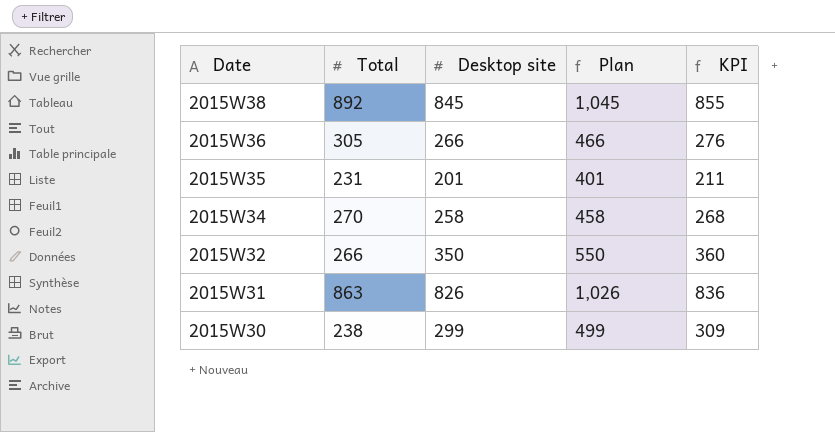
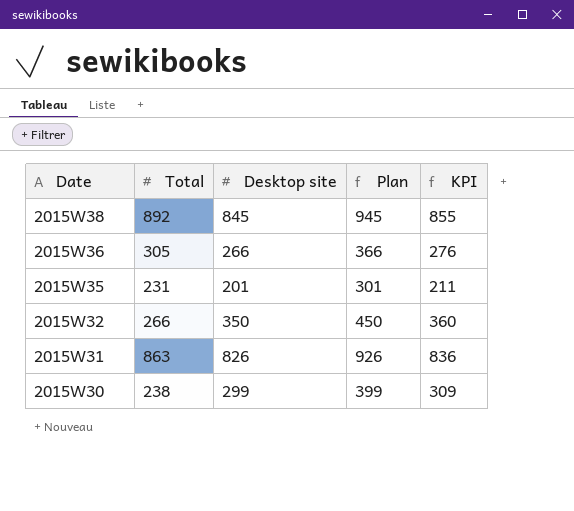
column Plan | formula: [Desktop site] + 200 -> [Desktop site] + 100
row 2015W34: 270 | 258 | 458 | 268 -> none

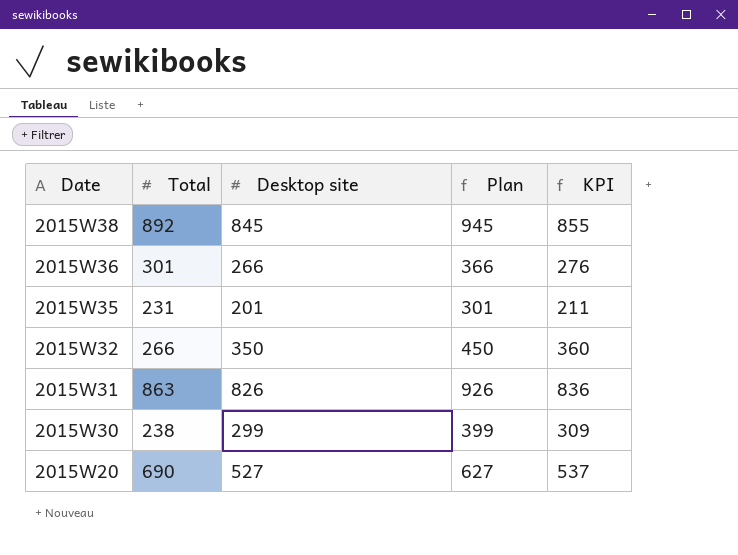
2015W36 | Total: 305 -> 301
row 2015W20: none -> 690 | 527 | 627 | 537

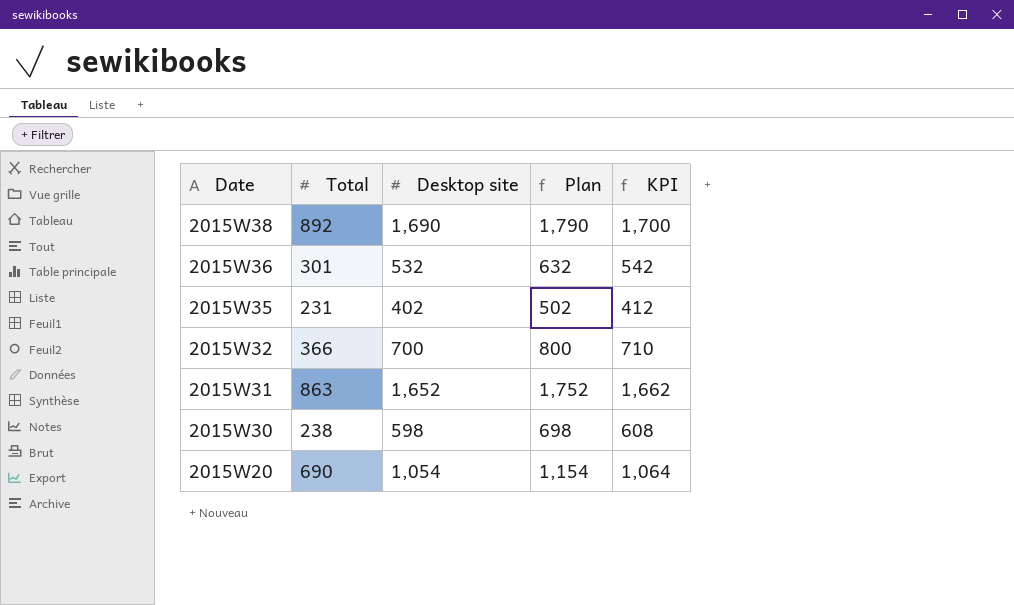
2015W38 | Desktop site: 845 -> 1,690
2015W38 | Plan: 945 -> 1,790
2015W38 | KPI: 855 -> 1,700
2015W36 | Desktop site: 266 -> 532
2015W36 | Plan: 366 -> 632
2015W36 | KPI: 276 -> 542
2015W35 | Desktop site: 201 -> 402
2015W35 | Plan: 301 -> 502
2015W35 | KPI: 211 -> 412
2015W32 | Total: 266 -> 366
2015W32 | Desktop site: 350 -> 700
2015W32 | Plan: 450 -> 800
2015W32 | KPI: 360 -> 710
2015W31 | Desktop site: 826 -> 1,652
2015W31 | Plan: 926 -> 1,752
2015W31 | KPI: 836 -> 1,662
2015W30 | Desktop site: 299 -> 598
2015W30 | Plan: 399 -> 698
2015W30 | KPI: 309 -> 608
2015W20 | Desktop site: 527 -> 1,054
2015W20 | Plan: 627 -> 1,154
2015W20 | KPI: 537 -> 1,064

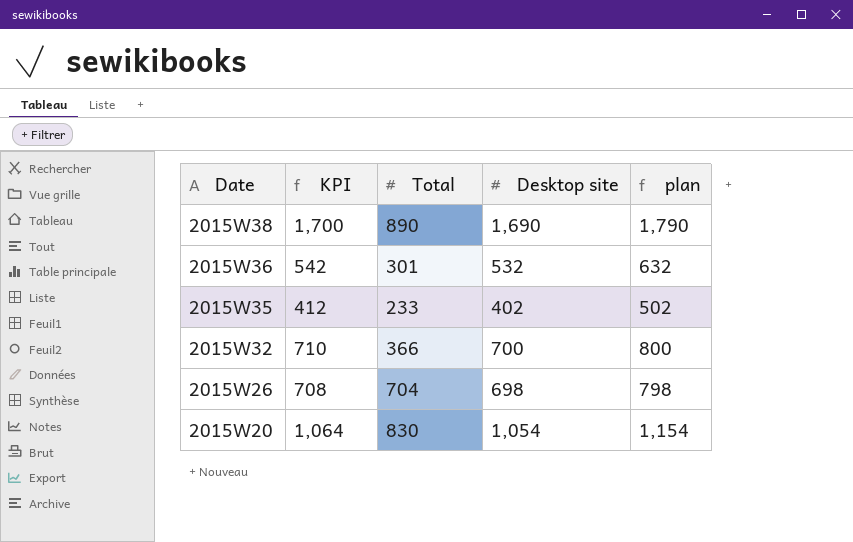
column KPI | position: 5 -> 2
column name: Plan -> plan
row 2015W31: 863 | 1,652 | 1,752 | 1,662 -> none
row 2015W30: 238 | 598 | 698 | 608 -> none
2015W38 | Total: 892 -> 890
2015W35 | Total: 231 -> 233
row 2015W26: none -> 708 | 704 | 698 | 798
2015W20 | Total: 690 -> 830

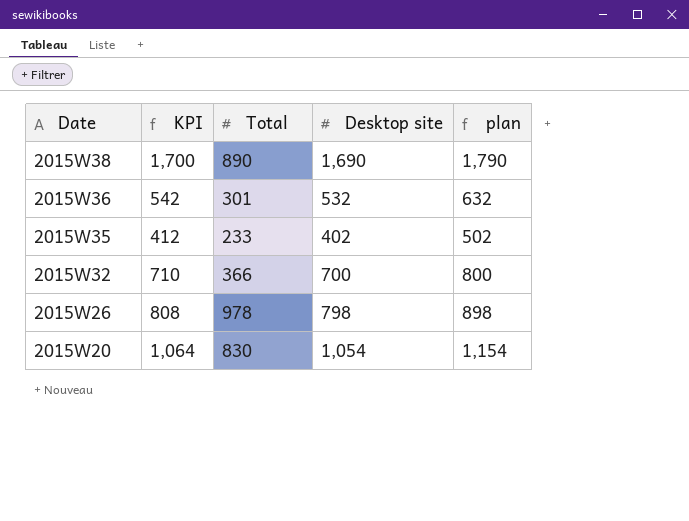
2015W26 | KPI: 708 -> 808
2015W26 | Total: 704 -> 978
2015W26 | Desktop site: 698 -> 798
2015W26 | plan: 798 -> 898

